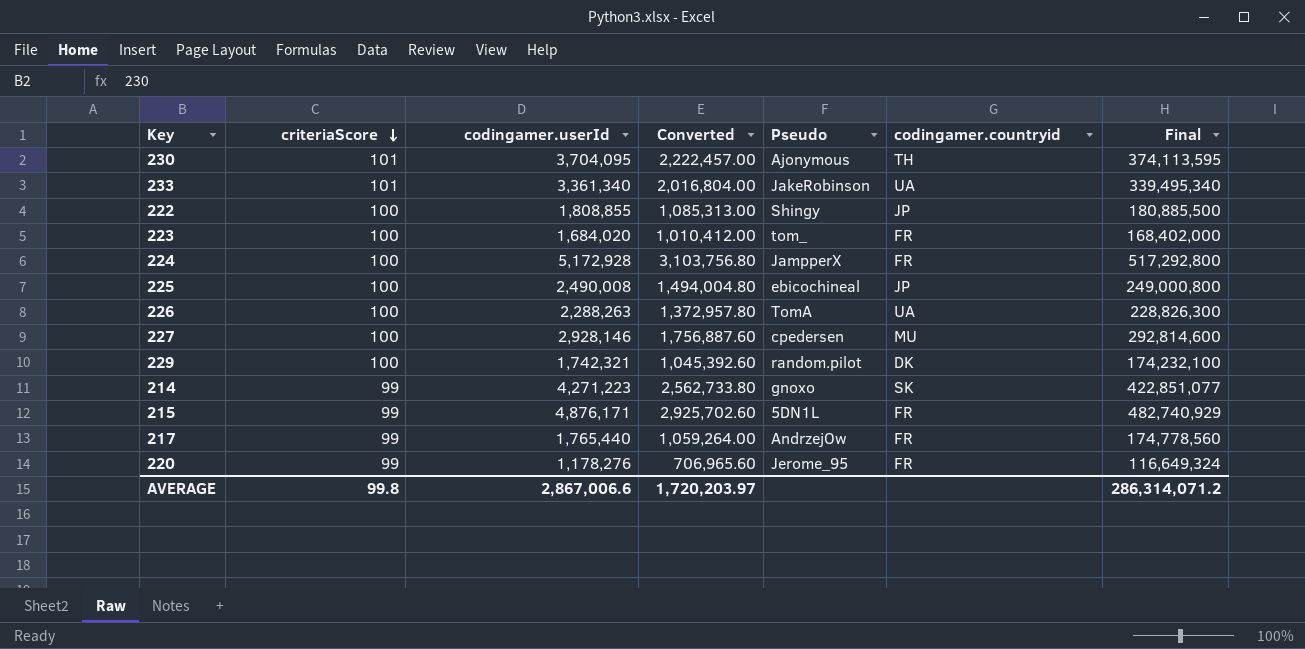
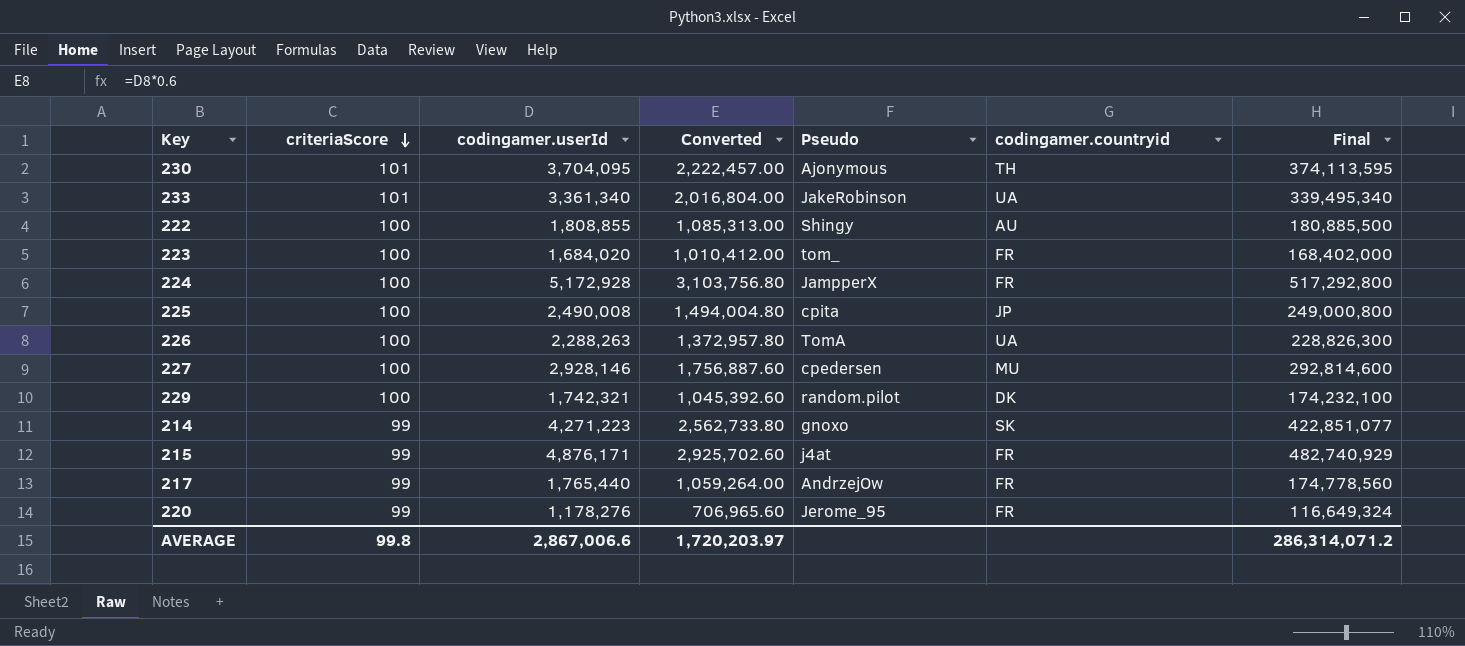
222 | codingamer.countryid: JP -> AU
225 | Pseudo: ebicochineal -> cpita
215 | Pseudo: 5DN1L -> j4at

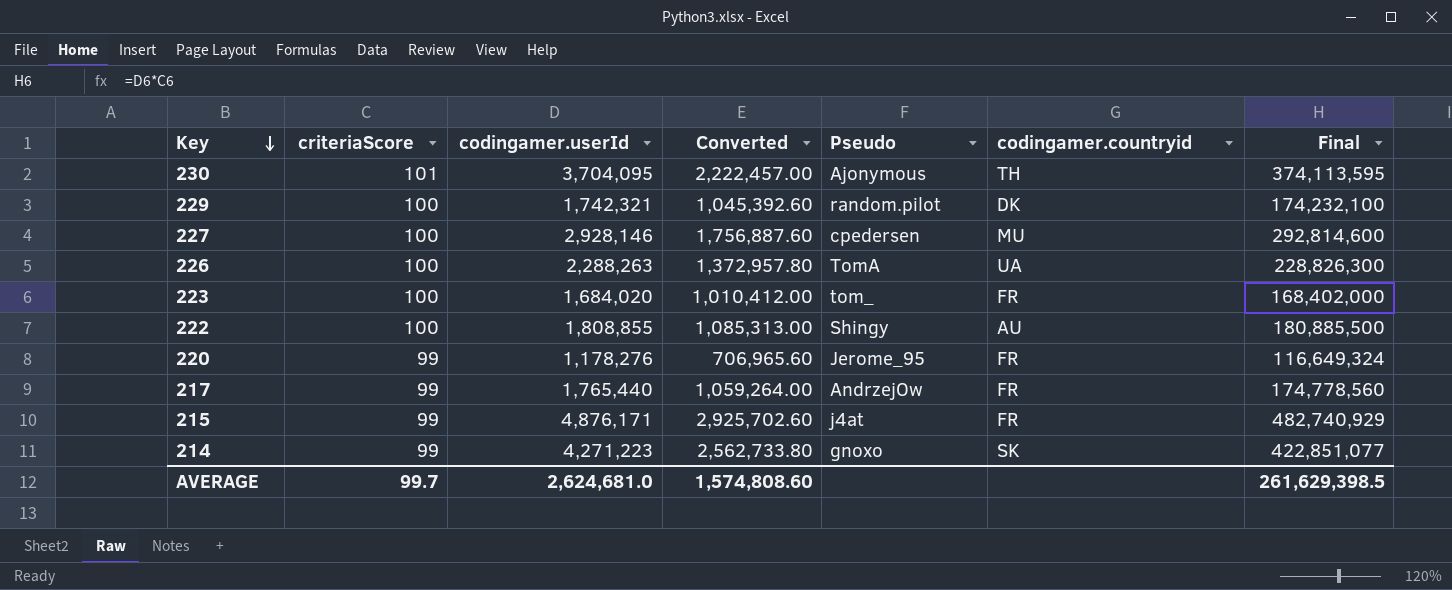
row order: criteriaScore descending -> Key descending
row 233: 101 | 3,361,340 | 2,016,804.00 | JakeRobinson | UA | 339,495,340 -> none
row 224: 100 | 5,172,928 | 3,103,756.80 | JampperX | FR | 517,292,800 -> none
row 225: 100 | 2,490,008 | 1,494,004.80 | cpita | JP | 249,000,800 -> none
AVERAGE | criteriaScore: 99.8 -> 99.7
AVERAGE | codingamer.userId: 2,867,006.6 -> 2,624,681.0
AVERAGE | Converted: 1,720,203.97 -> 1,574,808.60
AVERAGE | Final: 286,314,071.2 -> 261,629,398.5

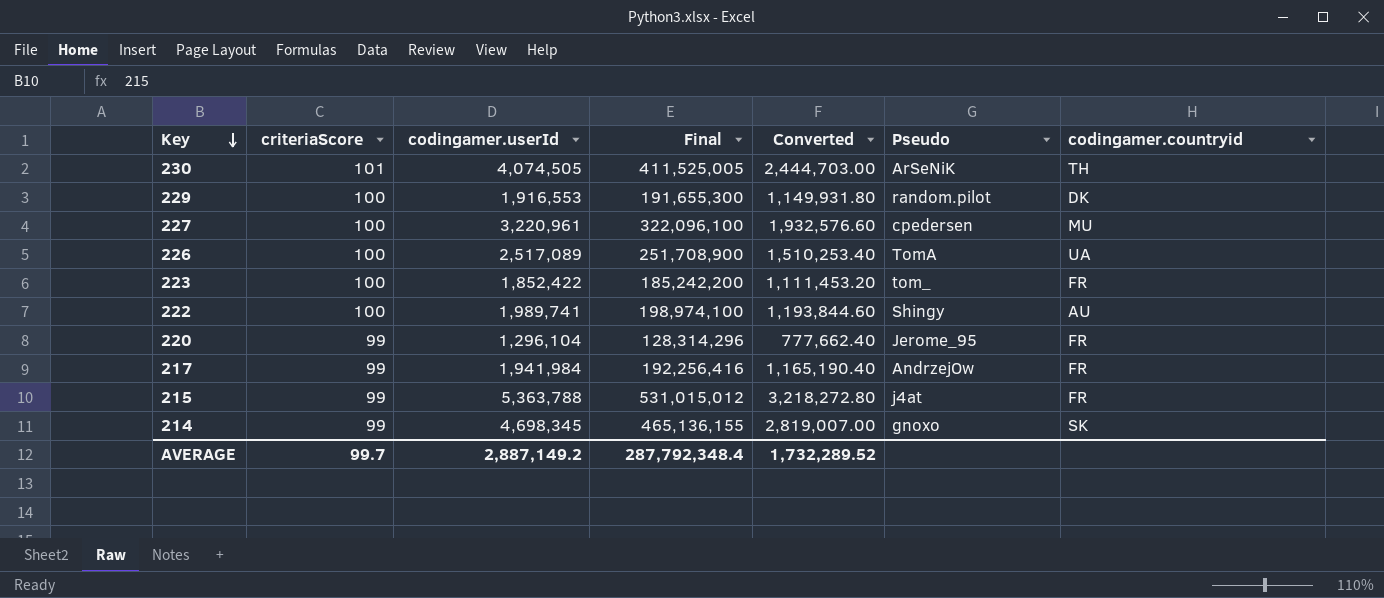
column Final | position: 7 -> 4
230 | codingamer.userId: 3,704,095 -> 4,074,505
230 | Final: 374,113,595 -> 411,525,005
230 | Converted: 2,222,457.00 -> 2,444,703.00
230 | Pseudo: Ajonymous -> ArSeNiK
229 | codingamer.userId: 1,742,321 -> 1,916,553
229 | Final: 174,232,100 -> 191,655,300
229 | Converted: 1,045,392.60 -> 1,149,931.80
227 | codingamer.userId: 2,928,146 -> 3,220,961
227 | Final: 292,814,600 -> 322,096,100
227 | Converted: 1,756,887.60 -> 1,932,576.60
226 | codingamer.userId: 2,288,263 -> 2,517,089
226 | Final: 228,826,300 -> 251,708,900
226 | Converted: 1,372,957.80 -> 1,510,253.40
223 | codingamer.userId: 1,684,020 -> 1,852,422
223 | Final: 168,402,000 -> 185,242,200
223 | Converted: 1,010,412.00 -> 1,111,453.20
222 | codingamer.userId: 1,808,855 -> 1,989,741
222 | Final: 180,885,500 -> 198,974,100
222 | Converted: 1,085,313.00 -> 1,193,844.60
220 | codingamer.userId: 1,178,276 -> 1,296,104
220 | Final: 116,649,324 -> 128,314,296
220 | Converted: 706,965.60 -> 777,662.40
217 | codingamer.userId: 1,765,440 -> 1,941,984
217 | Final: 174,778,560 -> 192,256,416
217 | Converted: 1,059,264.00 -> 1,165,190.40
215 | codingamer.userId: 4,876,171 -> 5,363,788
215 | Final: 482,740,929 -> 531,015,012
215 | Converted: 2,925,702.60 -> 3,218,272.80
214 | codingamer.userId: 4,271,223 -> 4,698,345
214 | Final: 422,851,077 -> 465,136,155
214 | Converted: 2,562,733.80 -> 2,819,007.00
AVERAGE | codingamer.userId: 2,624,681.0 -> 2,887,149.2
AVERAGE | Final: 261,629,398.5 -> 287,792,348.4
AVERAGE | Converted: 1,574,808.60 -> 1,732,289.52

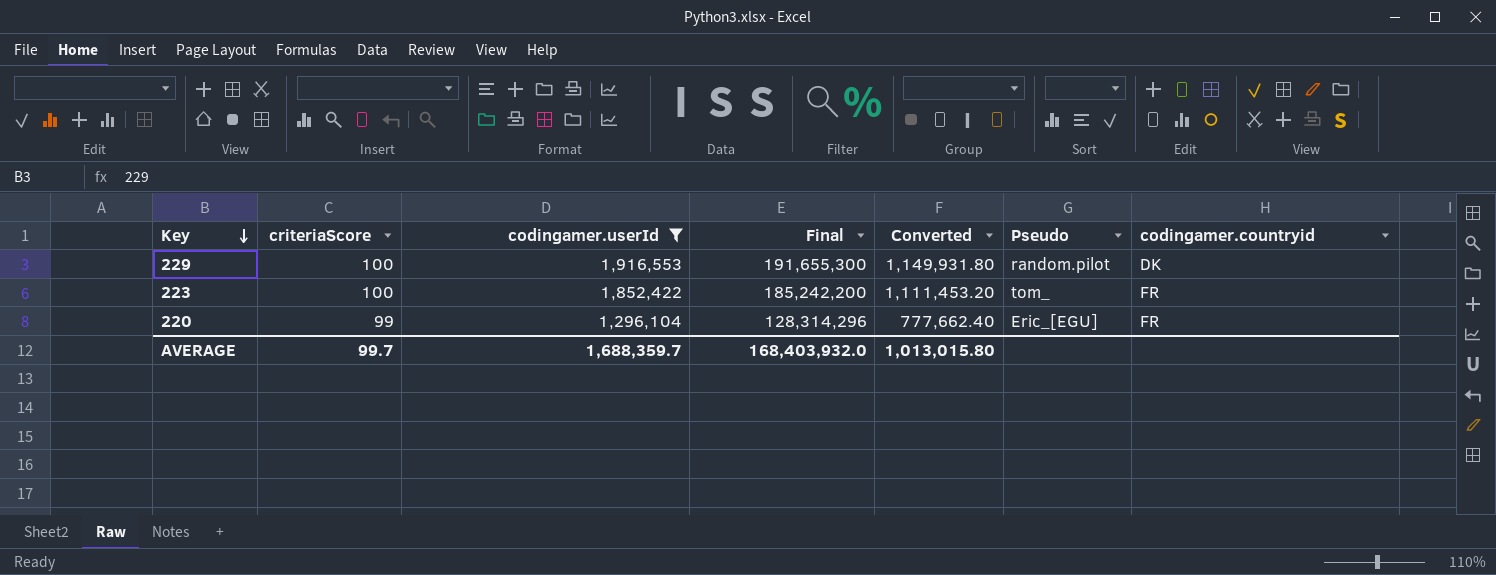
filter: none -> codingamer.userId <= 1,916,553
220 | Pseudo: Jerome_95 -> Eric_[EGU]
AVERAGE | codingamer.userId: 2,887,149.2 -> 1,688,359.7
AVERAGE | Final: 287,792,348.4 -> 168,403,932.0
AVERAGE | Converted: 1,732,289.52 -> 1,013,015.80

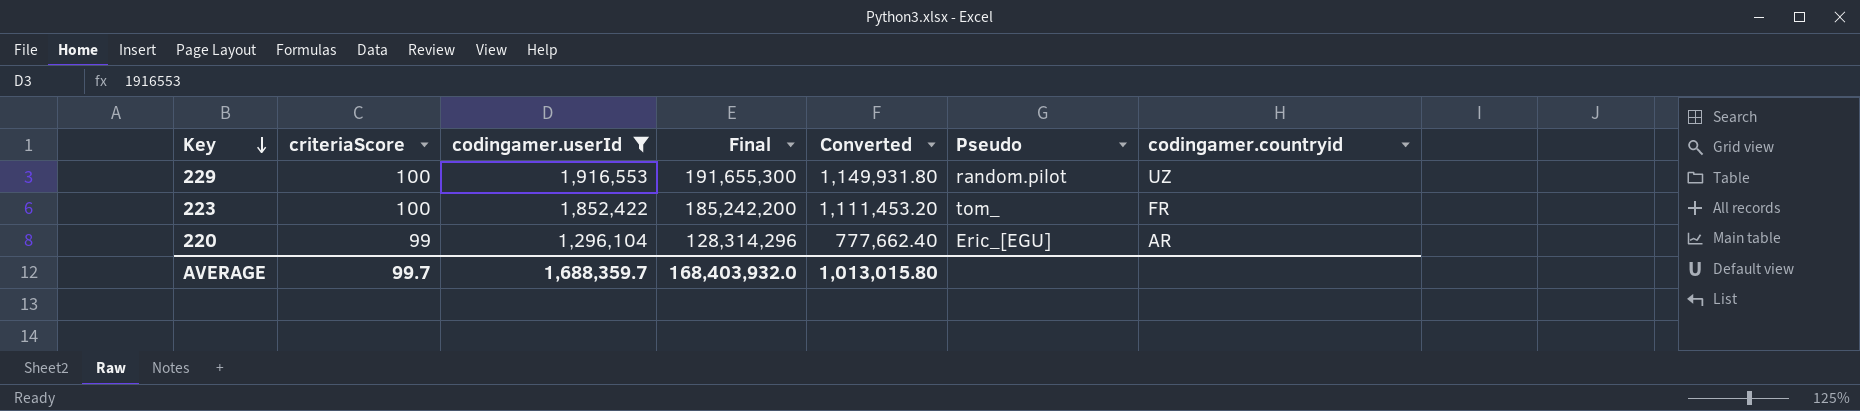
229 | codingamer.countryid: DK -> UZ
220 | codingamer.countryid: FR -> AR

